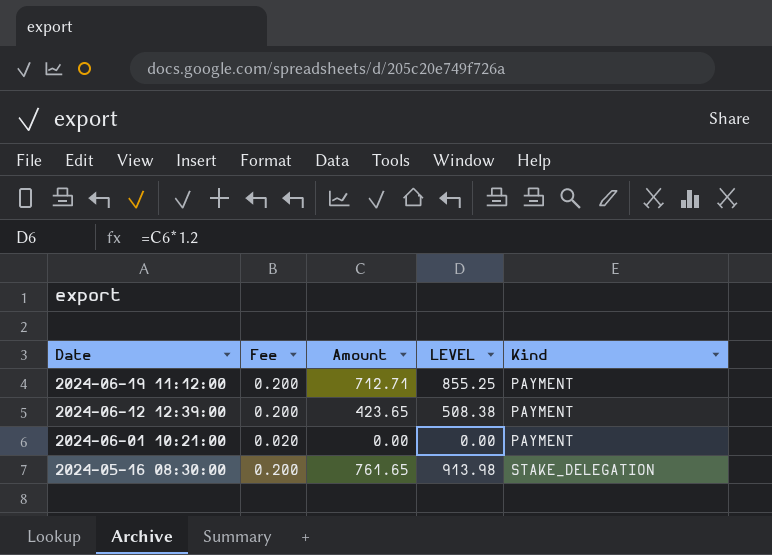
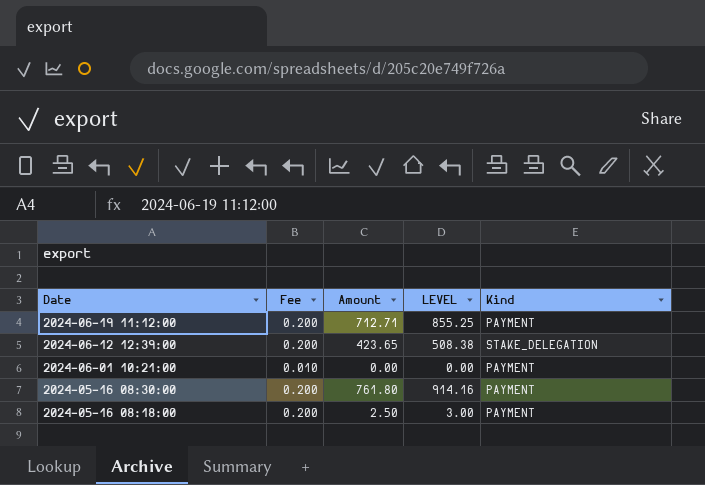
2024-06-12 12:39:00 | Kind: PAYMENT -> STAKE_DELEGATION
2024-06-01 10:21:00 | Fee: 0.020 -> 0.010
2024-05-16 08:30:00 | Amount: 761.65 -> 761.80
2024-05-16 08:30:00 | LEVEL: 913.98 -> 914.16
2024-05-16 08:30:00 | Kind: STAKE_DELEGATION -> PAYMENT
row 2024-05-16 08:18:00: none -> 0.200 | 2.50 | 3.00 | PAYMENT

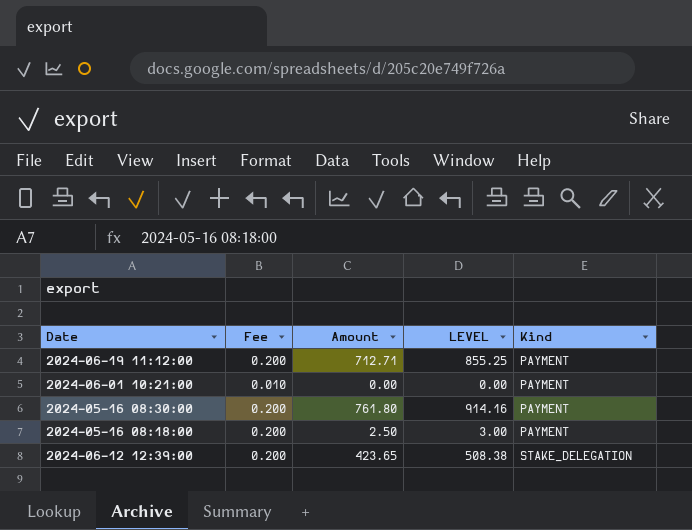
row order: Date descending -> Kind ascending

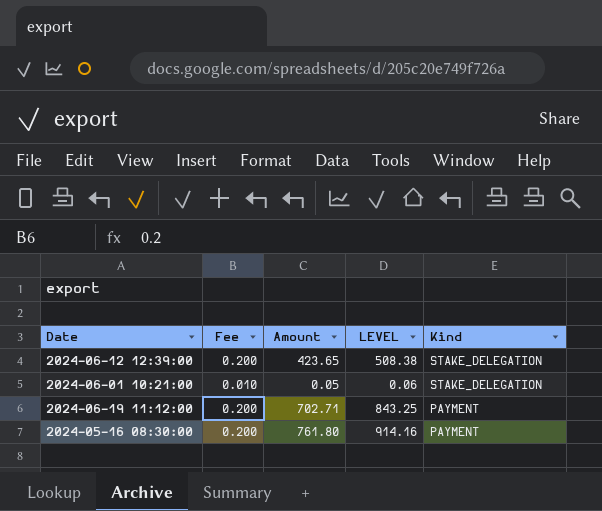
row order: Kind ascending -> Kind descending
row 2024-05-16 08:18:00: 0.200 | 2.50 | 3.00 | PAYMENT -> none
2024-06-01 10:21:00 | Amount: 0.00 -> 0.05
2024-06-01 10:21:00 | LEVEL: 0.00 -> 0.06
2024-06-01 10:21:00 | Kind: PAYMENT -> STAKE_DELEGATION
2024-06-19 11:12:00 | Amount: 712.71 -> 702.71
2024-06-19 11:12:00 | LEVEL: 855.25 -> 843.25

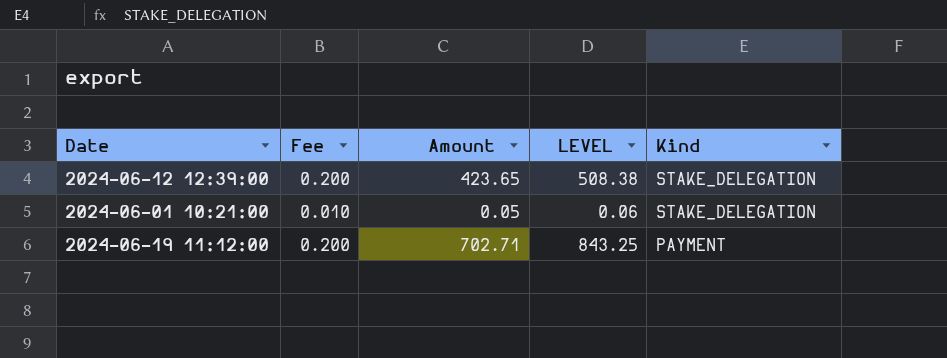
row 2024-05-16 08:30:00: 0.200 | 761.80 | 914.16 | PAYMENT -> none

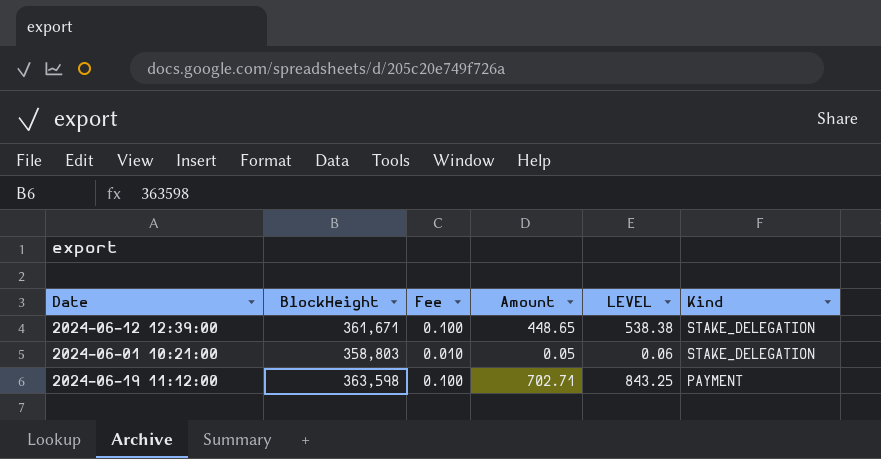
column BlockHeight | position: none -> 2
2024-06-12 12:39:00 | Fee: 0.200 -> 0.100
2024-06-12 12:39:00 | Amount: 423.65 -> 448.65
2024-06-12 12:39:00 | LEVEL: 508.38 -> 538.38
2024-06-19 11:12:00 | Fee: 0.200 -> 0.100

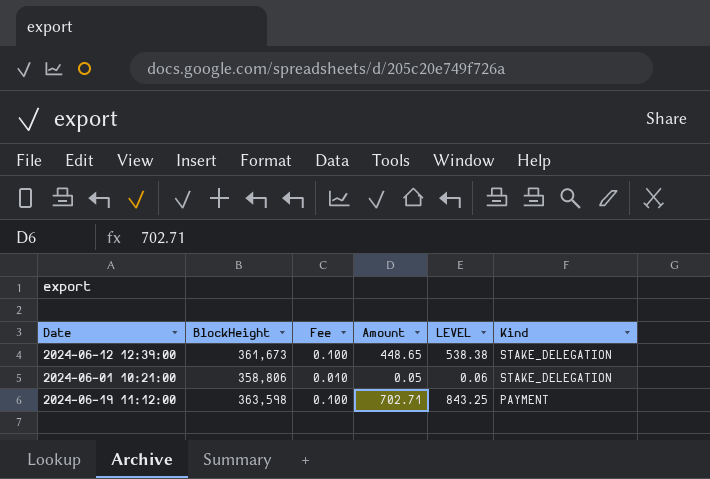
2024-06-12 12:39:00 | BlockHeight: 361,671 -> 361,673
2024-06-01 10:21:00 | BlockHeight: 358,803 -> 358,806

